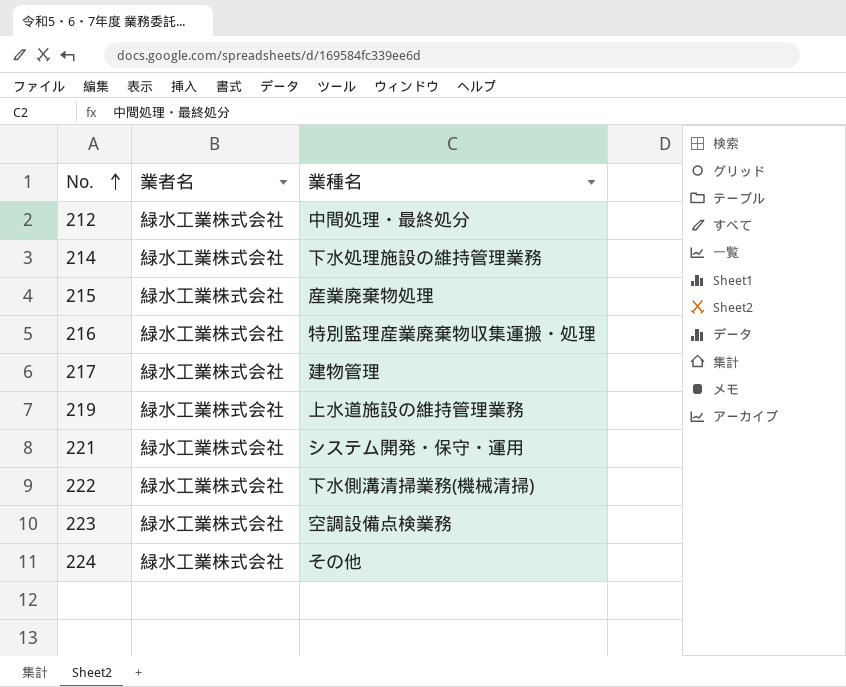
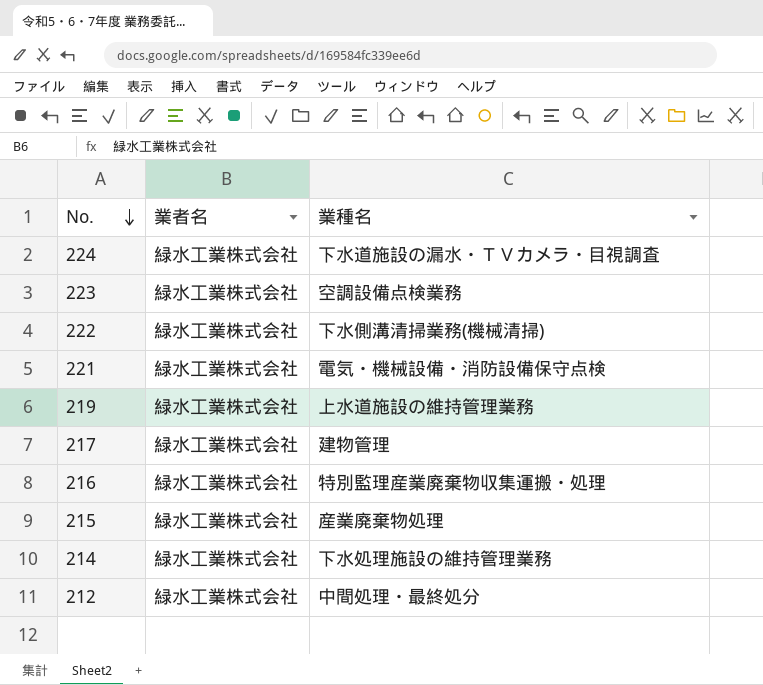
row order: No. ascending -> No. descending
224 | 業種名: その他 -> 下水道施設の漏水・ＴＶカメラ・目視調査
221 | 業種名: システム開発・保守・運用 -> 電気・機械設備・消防設備保守点検

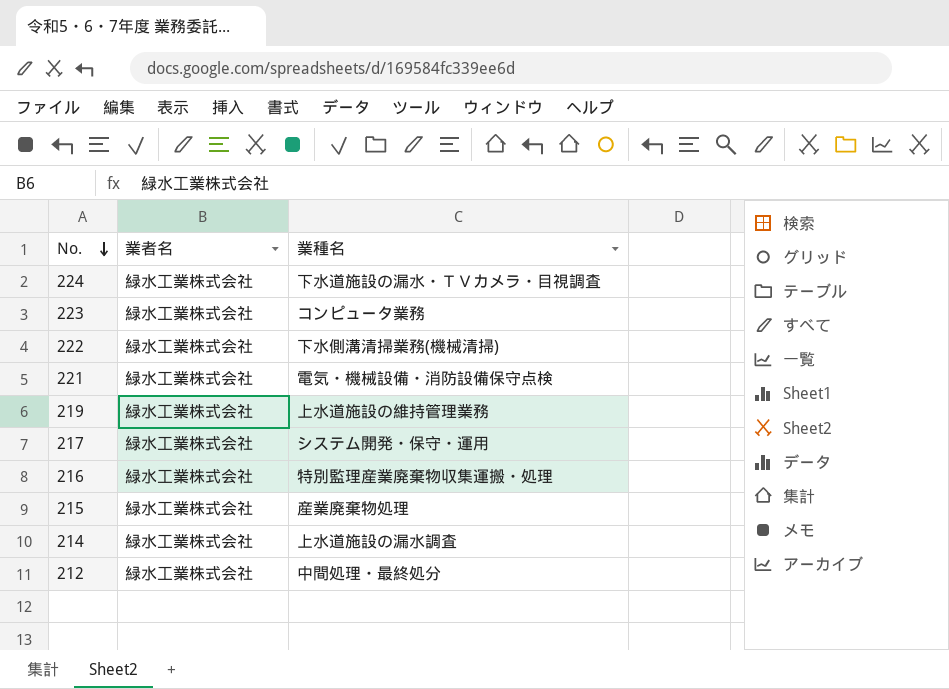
223 | 業種名: 空調設備点検業務 -> コンピュータ業務
217 | 業種名: 建物管理 -> システム開発・保守・運用
214 | 業種名: 下水処理施設の維持管理業務 -> 上水道施設の漏水調査

